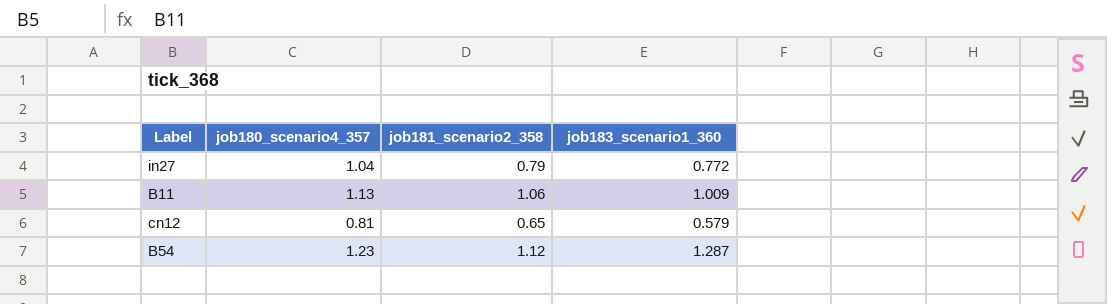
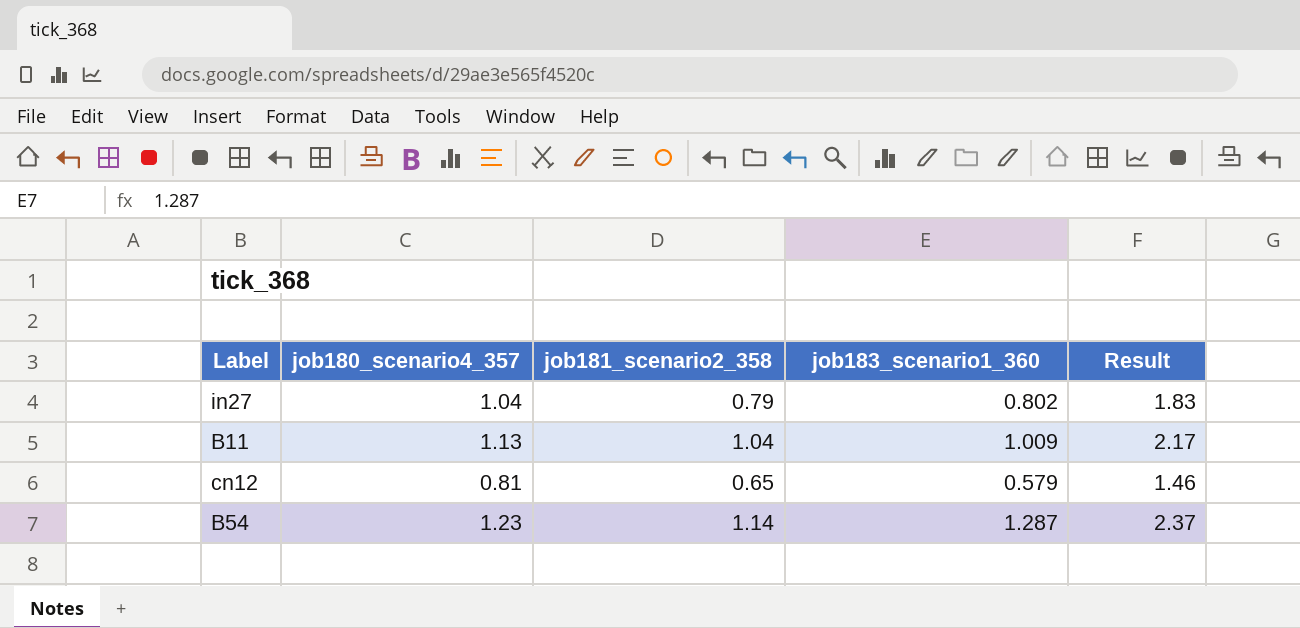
column Result | formula: none -> [job180_scenario4_357] + [job181_scenario2_358]
in27 | job183_scenario1_360: 0.772 -> 0.802
B11 | job181_scenario2_358: 1.06 -> 1.04
B54 | job181_scenario2_358: 1.12 -> 1.14

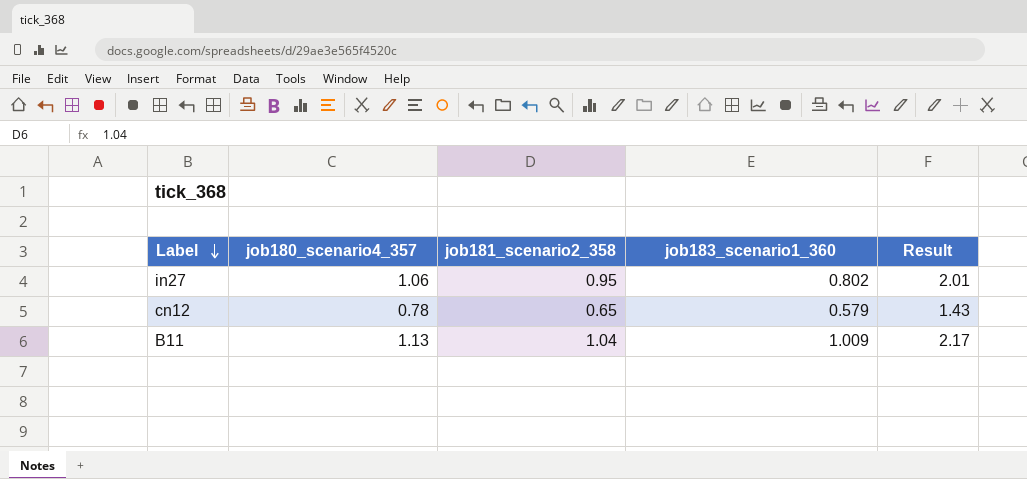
row order: none -> Label descending
row B54: 1.23 | 1.14 | 1.287 | 2.37 -> none
in27 | job180_scenario4_357: 1.04 -> 1.06
in27 | job181_scenario2_358: 0.79 -> 0.95
in27 | Result: 1.83 -> 2.01
cn12 | job180_scenario4_357: 0.81 -> 0.78
cn12 | Result: 1.46 -> 1.43

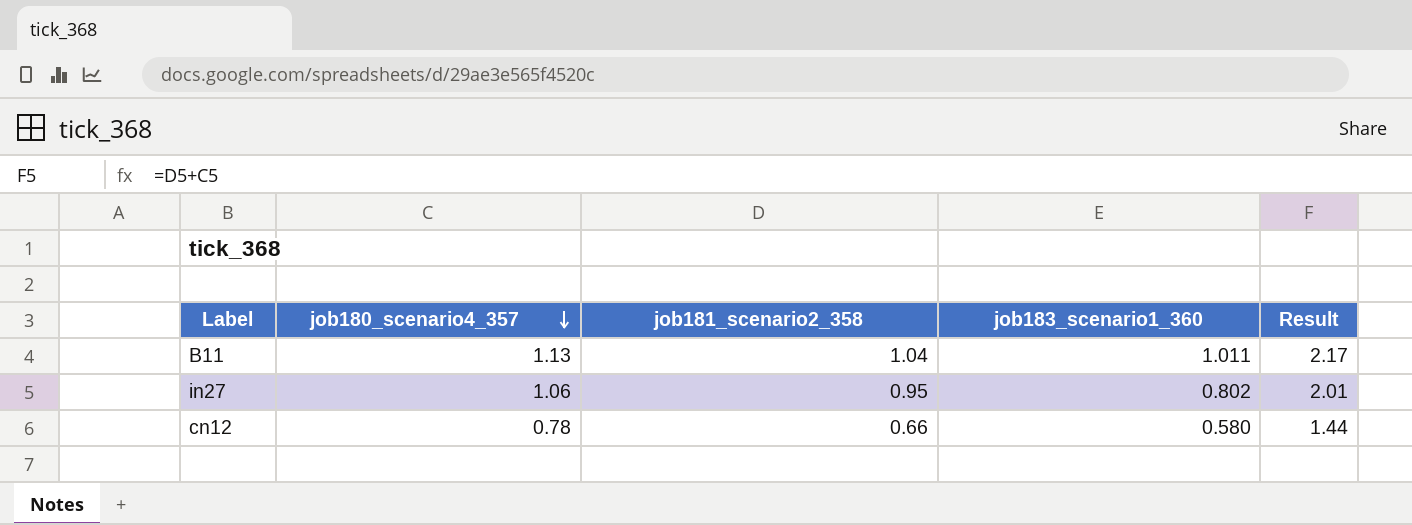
row order: Label descending -> job180_scenario4_357 descending
B11 | job183_scenario1_360: 1.009 -> 1.011
cn12 | job181_scenario2_358: 0.65 -> 0.66
cn12 | job183_scenario1_360: 0.579 -> 0.580
cn12 | Result: 1.43 -> 1.44

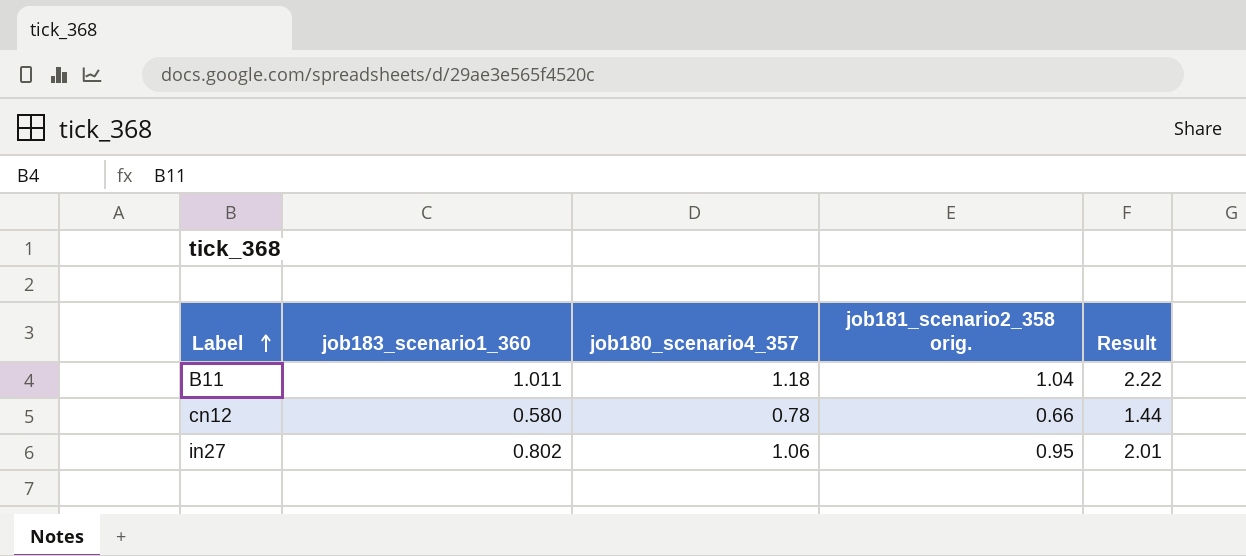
row order: job180_scenario4_357 descending -> Label ascending
column job183_scenario1_360 | position: 4 -> 2
column name: job181_scenario2_358 -> job181_scenario2_358 orig.
B11 | job180_scenario4_357: 1.13 -> 1.18
B11 | Result: 2.17 -> 2.22

